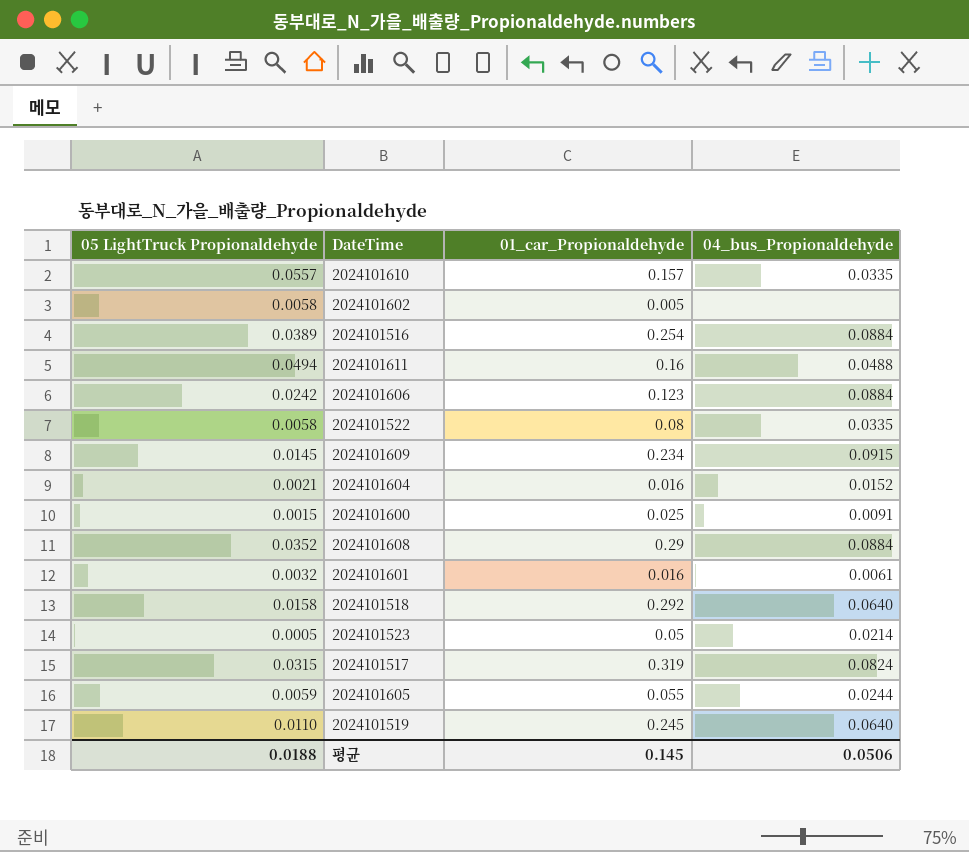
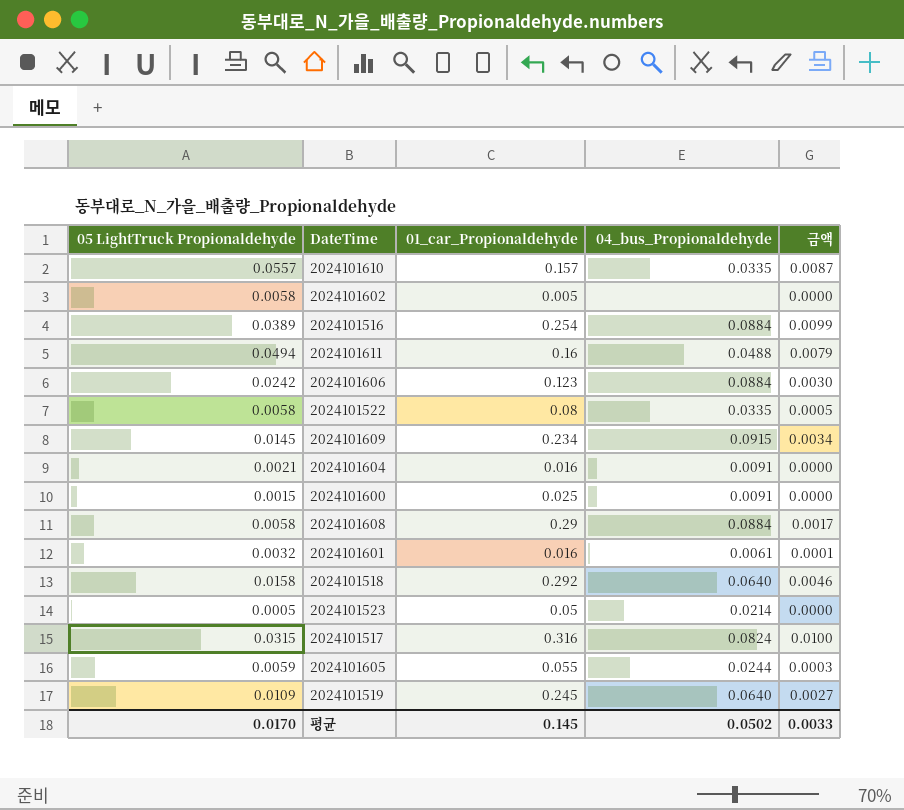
column 금액 | formula: none -> [05 LightTruck Propionaldehyde] * [01_car_Propionaldehyde]
2024101604 | 04_bus_Propionaldehyde: 0.0152 -> 0.0091
2024101608 | 05 LightTruck Propionaldehyde: 0.0352 -> 0.0058
2024101517 | 01_car_Propionaldehyde: 0.319 -> 0.316
2024101519 | 05 LightTruck Propionaldehyde: 0.0110 -> 0.0109
평균 | 05 LightTruck Propionaldehyde: 0.0188 -> 0.0170
평균 | 04_bus_Propionaldehyde: 0.0506 -> 0.0502

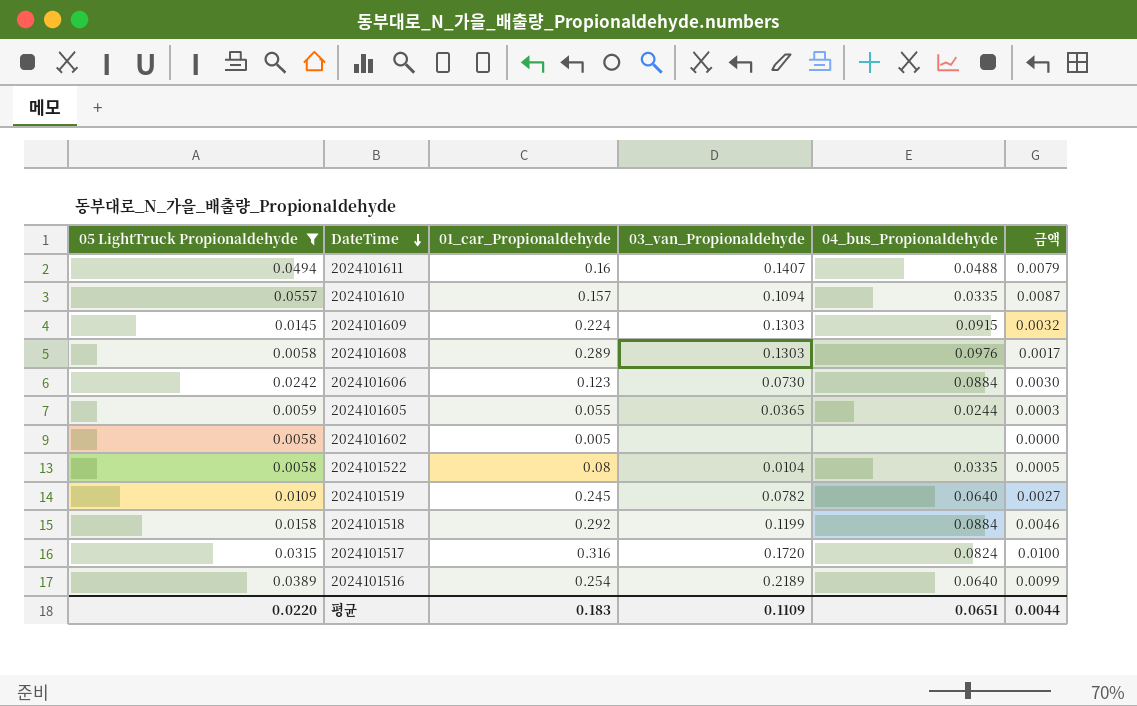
filter: none -> 05 LightTruck Propionaldehyde >= 0.0058
row order: none -> DateTime descending
column 03_van_Propionaldehyde | position: none -> 4
2024101609 | 01_car_Propionaldehyde: 0.234 -> 0.224
2024101609 | 금액: 0.0034 -> 0.0032
2024101608 | 01_car_Propionaldehyde: 0.29 -> 0.289
2024101608 | 04_bus_Propionaldehyde: 0.0884 -> 0.0976
2024101518 | 04_bus_Propionaldehyde: 0.0640 -> 0.0884
2024101516 | 04_bus_Propionaldehyde: 0.0884 -> 0.0640
평균 | 05 LightTruck Propionaldehyde: 0.0170 -> 0.0220
평균 | 01_car_Propionaldehyde: 0.145 -> 0.183
평균 | 04_bus_Propionaldehyde: 0.0502 -> 0.0651
평균 | 금액: 0.0033 -> 0.0044

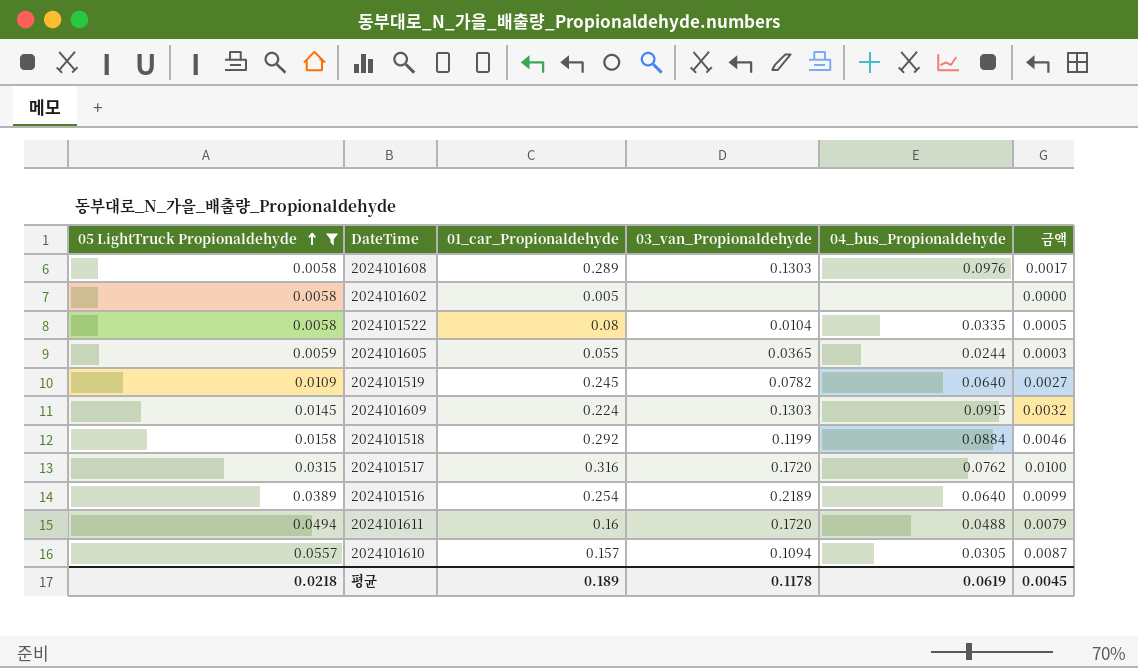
row order: DateTime descending -> 05 LightTruck Propionaldehyde ascending
row 2024101606: 0.0242 | 0.123 | 0.0730 | 0.0884 | 0.0030 -> none
2024101517 | 04_bus_Propionaldehyde: 0.0824 -> 0.0762
2024101611 | 03_van_Propionaldehyde: 0.1407 -> 0.1720
2024101610 | 04_bus_Propionaldehyde: 0.0335 -> 0.0305
평균 | 05 LightTruck Propionaldehyde: 0.0220 -> 0.0218
평균 | 01_car_Propionaldehyde: 0.183 -> 0.189
평균 | 03_van_Propionaldehyde: 0.1109 -> 0.1178
평균 | 04_bus_Propionaldehyde: 0.0651 -> 0.0619
평균 | 금액: 0.0044 -> 0.0045

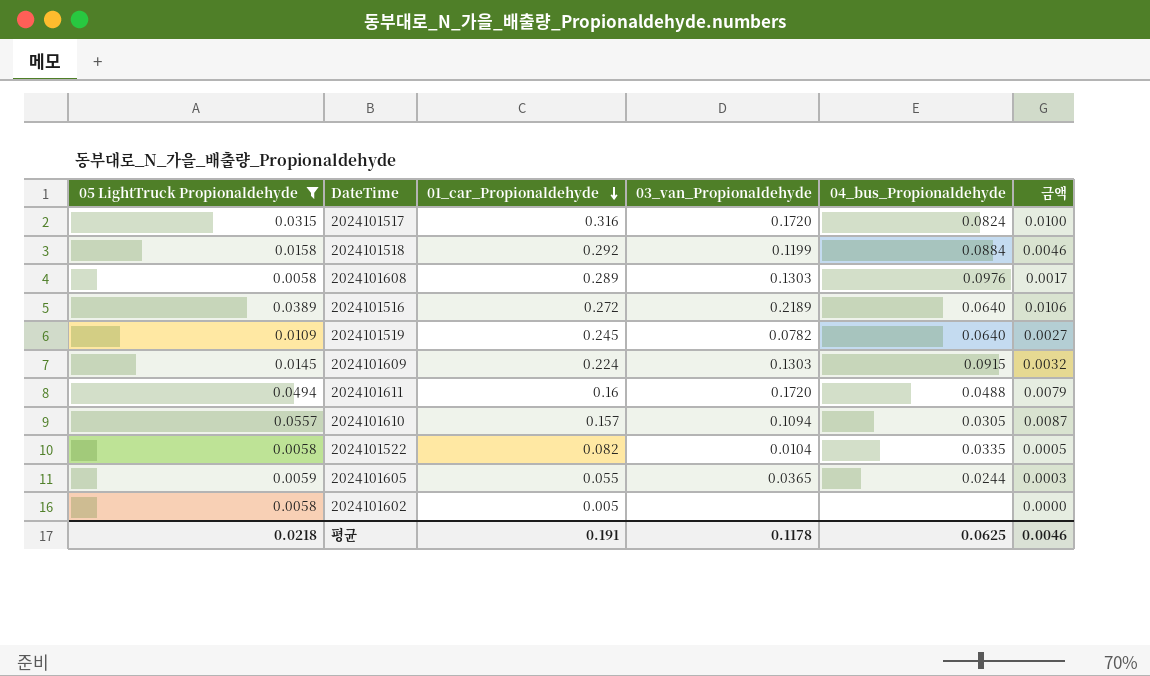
row order: 05 LightTruck Propionaldehyde ascending -> 01_car_Propionaldehyde descending
2024101517 | 04_bus_Propionaldehyde: 0.0762 -> 0.0824
2024101516 | 01_car_Propionaldehyde: 0.254 -> 0.272
2024101516 | 금액: 0.0099 -> 0.0106
2024101522 | 01_car_Propionaldehyde: 0.08 -> 0.082
평균 | 01_car_Propionaldehyde: 0.189 -> 0.191
평균 | 04_bus_Propionaldehyde: 0.0619 -> 0.0625
평균 | 금액: 0.0045 -> 0.0046

